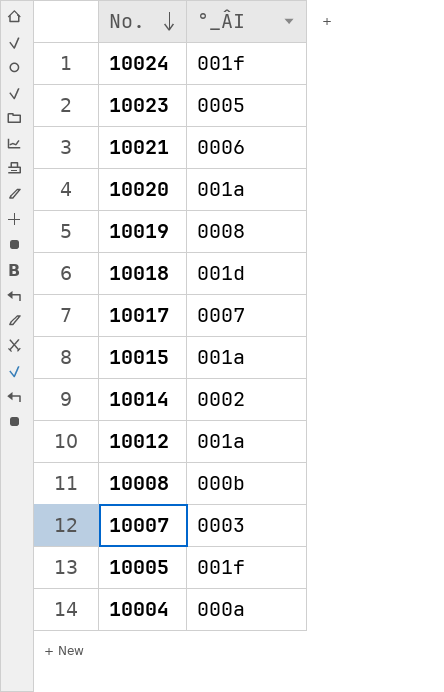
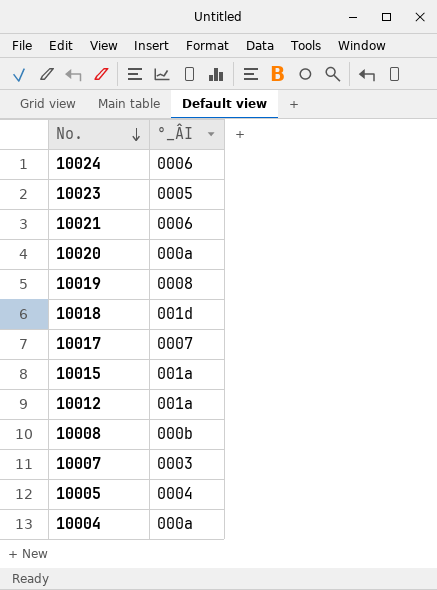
row 10014: 0002 -> none
10024 | °_ÂI: 001f -> 0006
10020 | °_ÂI: 001a -> 000a
10005 | °_ÂI: 001f -> 0004

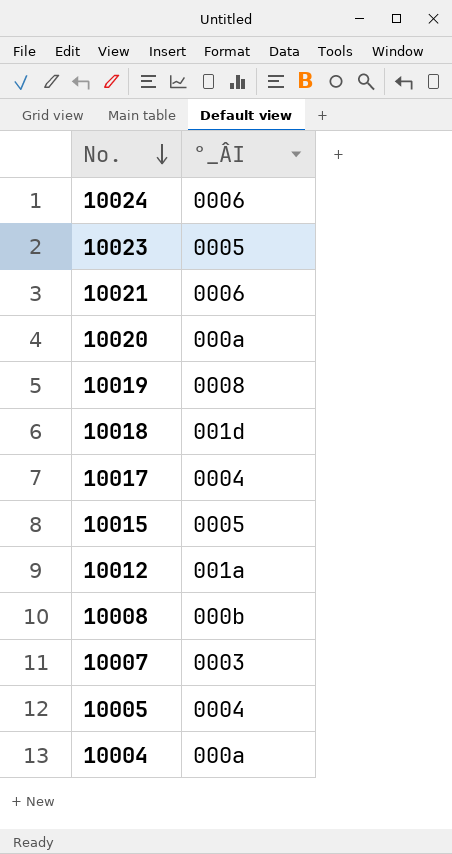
10017 | °_ÂI: 0007 -> 0004
10015 | °_ÂI: 001a -> 0005

